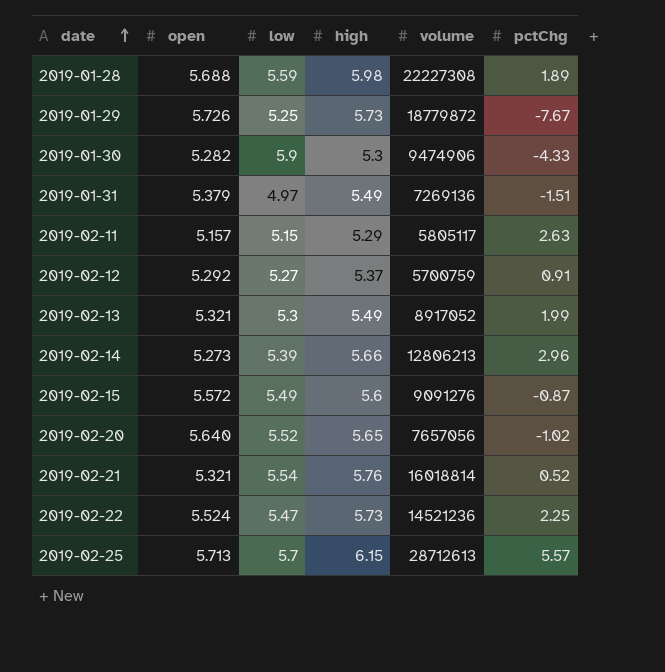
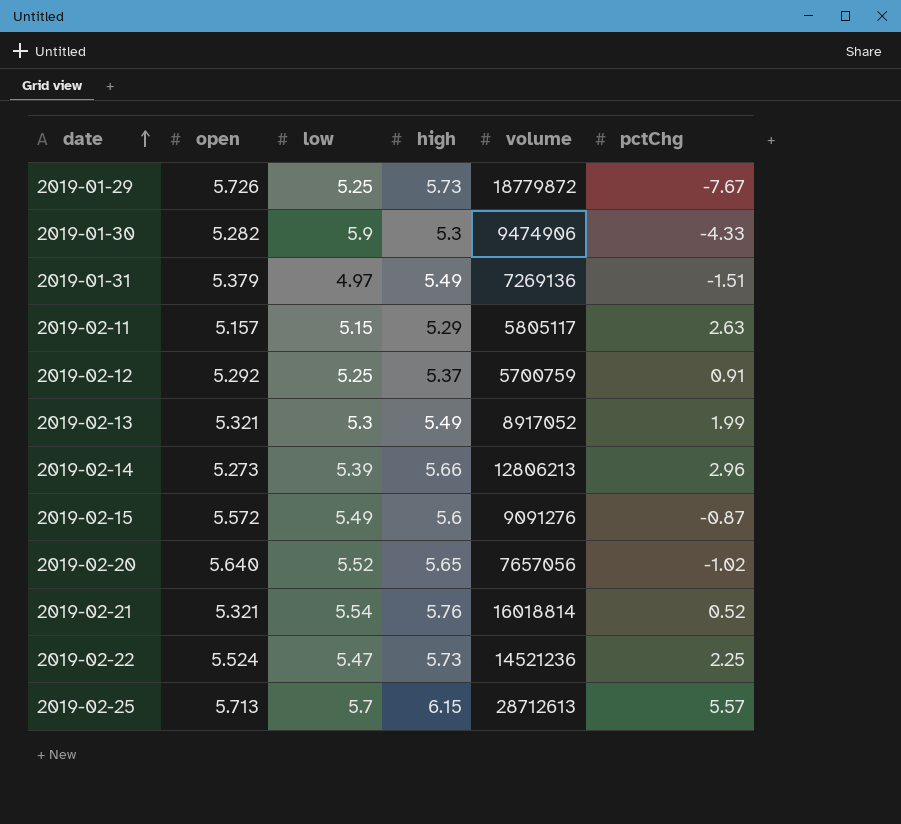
row 2019-01-28: 5.688 | 5.59 | 5.98 | 22227308 | 1.89 -> none
2019-02-12 | low: 5.27 -> 5.25

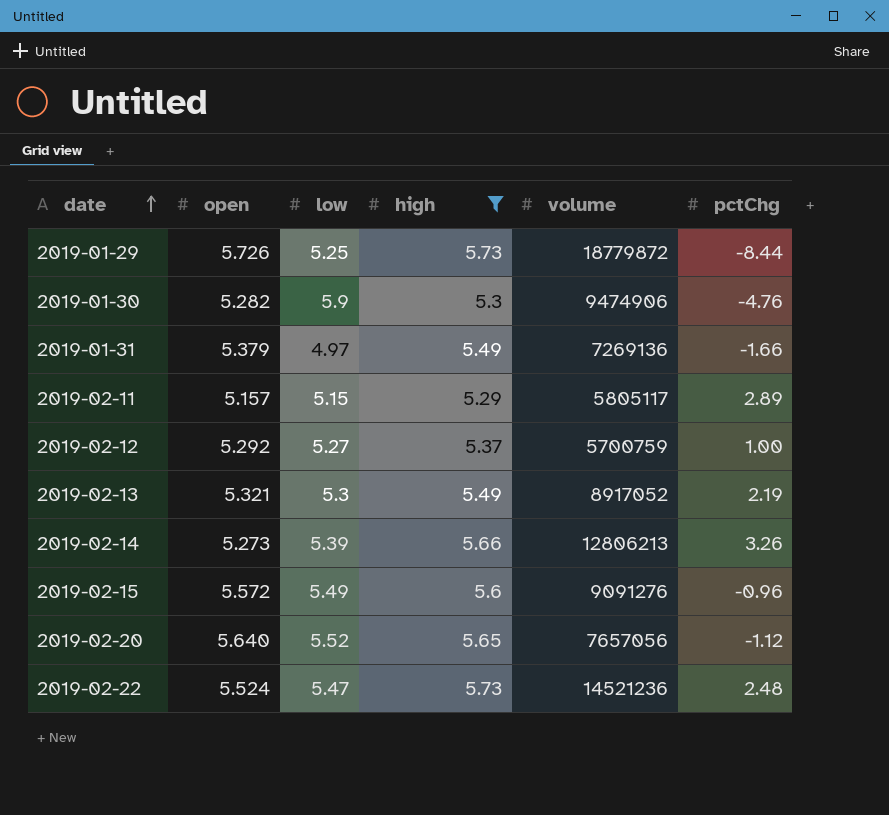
filter: none -> high <= 5.73
2019-01-29 | pctChg: -7.67 -> -8.44
2019-01-30 | pctChg: -4.33 -> -4.76
2019-01-31 | pctChg: -1.51 -> -1.66
2019-02-11 | pctChg: 2.63 -> 2.89
2019-02-12 | low: 5.25 -> 5.27
2019-02-12 | pctChg: 0.91 -> 1.00
2019-02-13 | pctChg: 1.99 -> 2.19
2019-02-14 | pctChg: 2.96 -> 3.26
2019-02-15 | pctChg: -0.87 -> -0.96
2019-02-20 | pctChg: -1.02 -> -1.12
2019-02-22 | pctChg: 2.25 -> 2.48

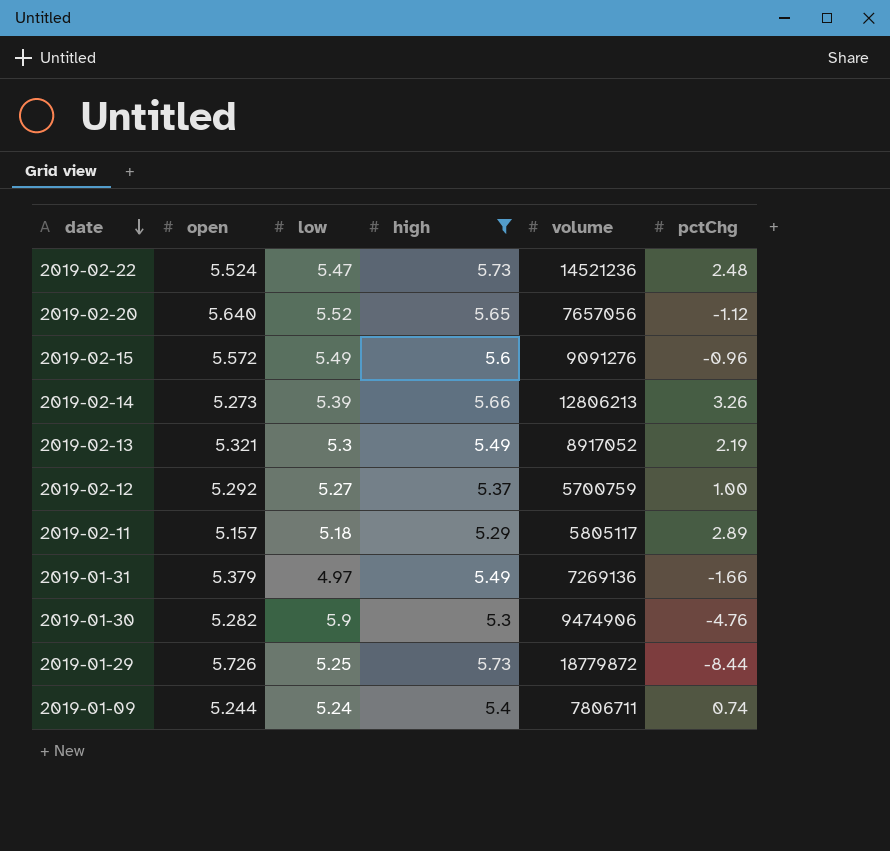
row order: date ascending -> date descending
2019-02-11 | low: 5.15 -> 5.18
row 2019-01-09: none -> 5.244 | 5.24 | 5.4 | 7806711 | 0.74

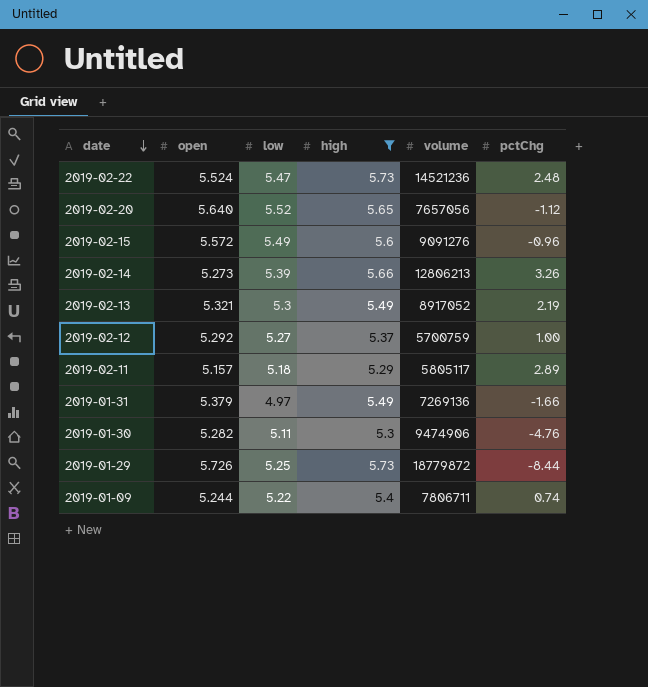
2019-01-30 | low: 5.9 -> 5.11
2019-01-09 | low: 5.24 -> 5.22

